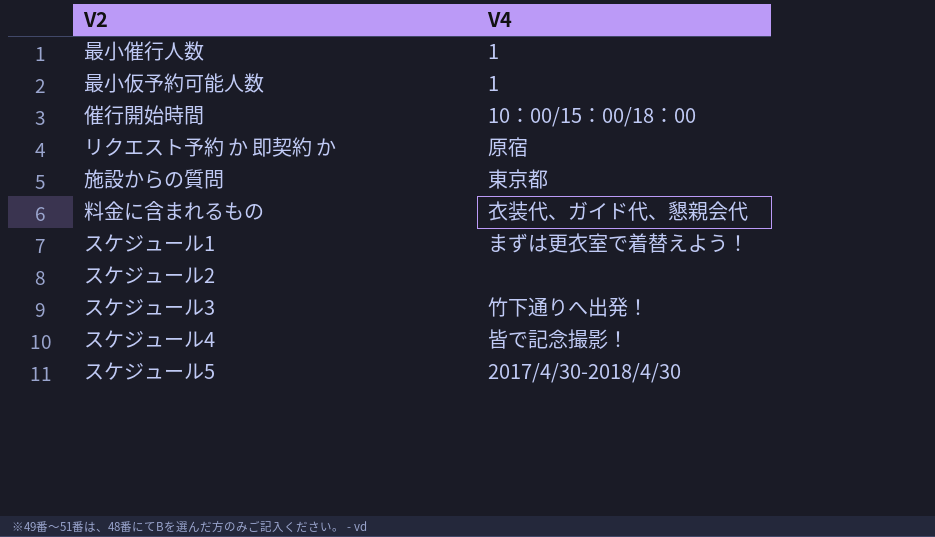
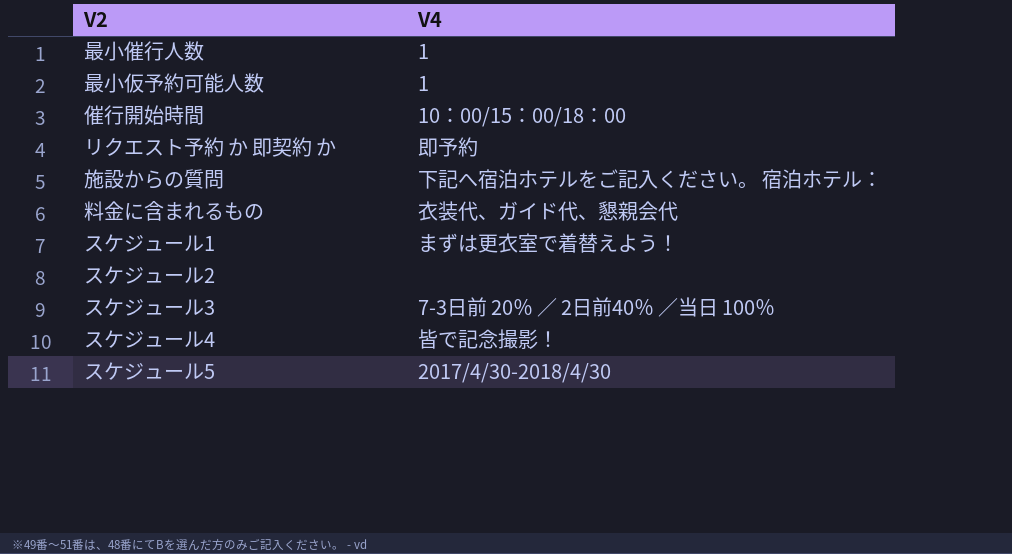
リクエスト予約 か 即契約 か | V4: 原宿 -> 即予約
施設からの質問 | V4: 東京都 -> 下記へ宿泊ホテルをご記入ください。 宿泊ホテル：
スケジュール3 | V4: 竹下通りへ出発！ -> 7-3日前 20％ ／ 2日前40％ ／当日 100％

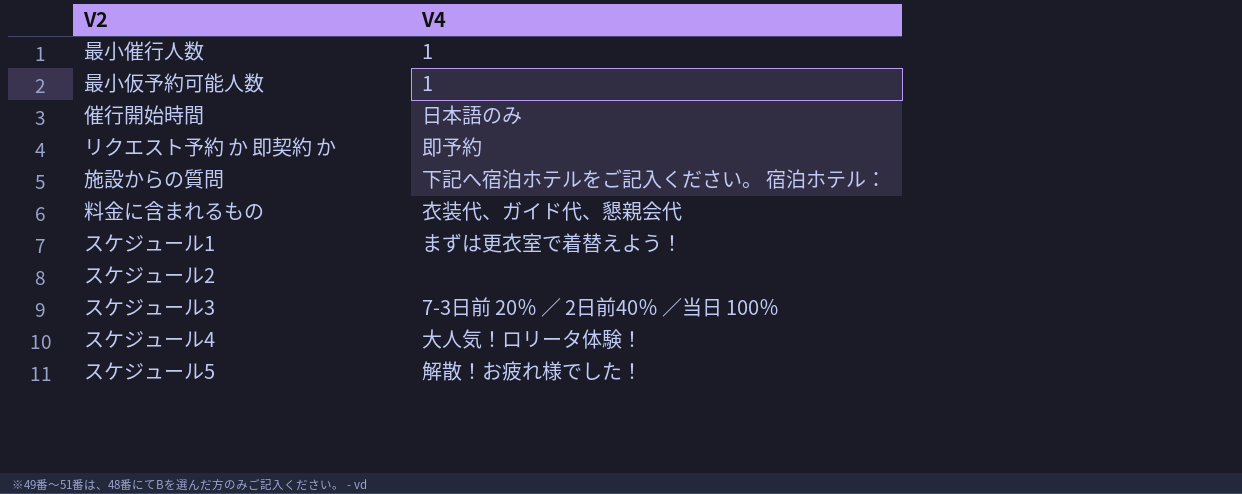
催行開始時間 | V4: 10：00/15：00/18：00 -> 日本語のみ
スケジュール4 | V4: 皆で記念撮影！ -> 大人気！ロリータ体験！
スケジュール5 | V4: 2017/4/30-2018/4/30 -> 解散！お疲れ様でした！

